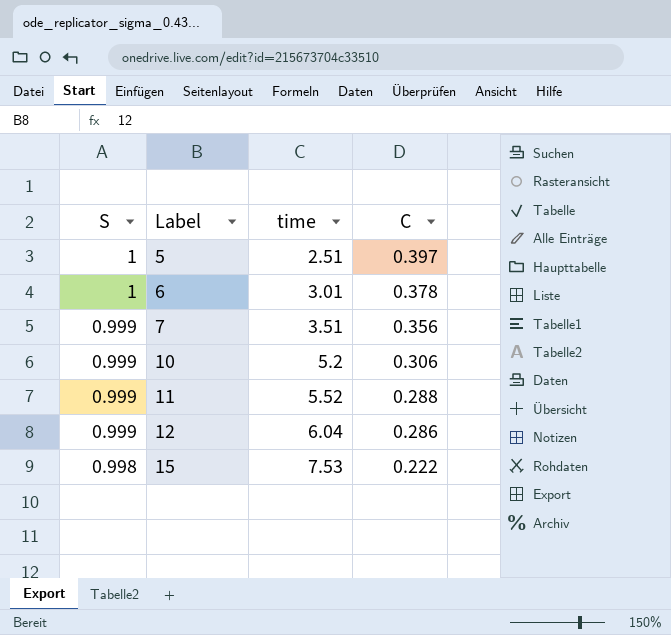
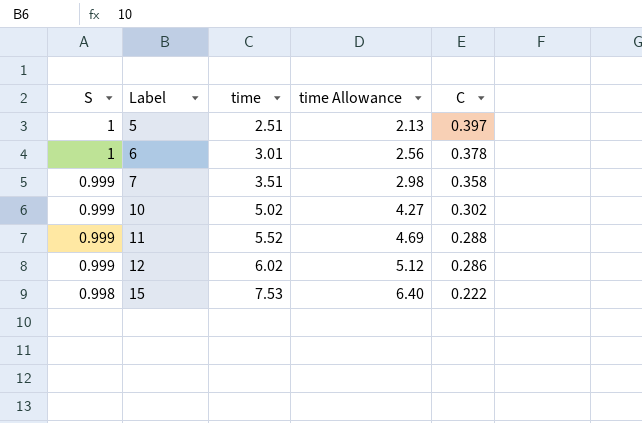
column time Allowance | formula: none -> [time] * 0.85
7 | C: 0.356 -> 0.358
10 | time: 5.2 -> 5.02
10 | C: 0.306 -> 0.302
12 | time: 6.04 -> 6.02

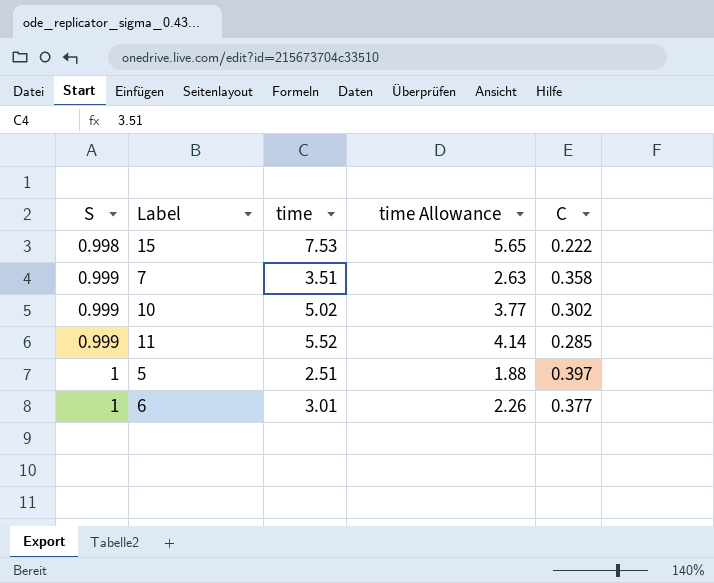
row order: S descending -> S ascending
column time Allowance | formula: [time] * 0.85 -> [time] * 0.75
row 12: 0.999 | 6.02 | 5.12 | 0.286 -> none
11 | C: 0.288 -> 0.285
6 | C: 0.378 -> 0.377

